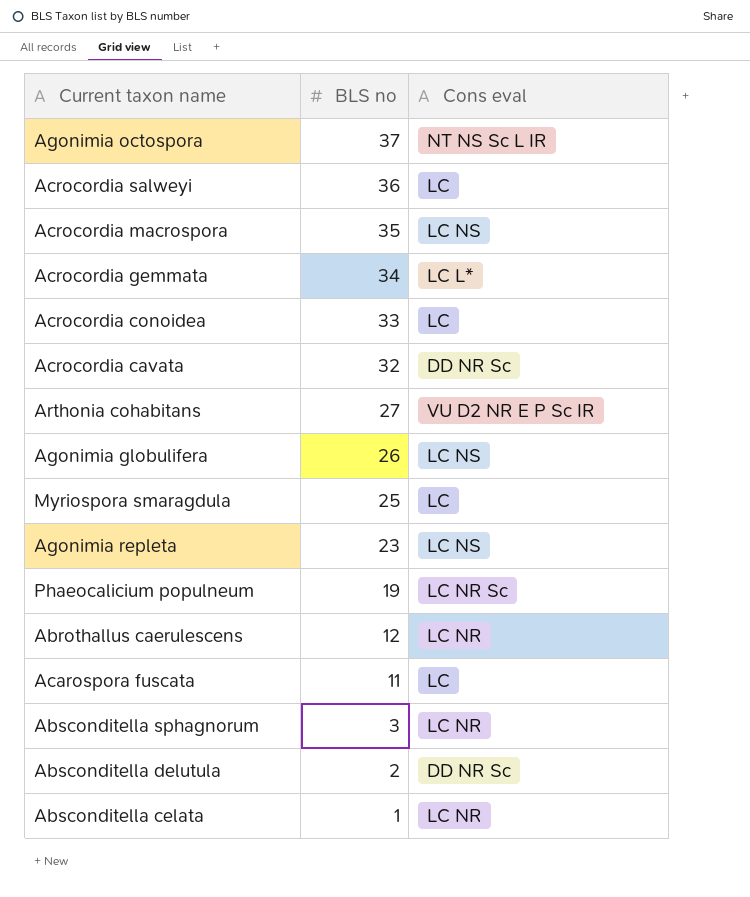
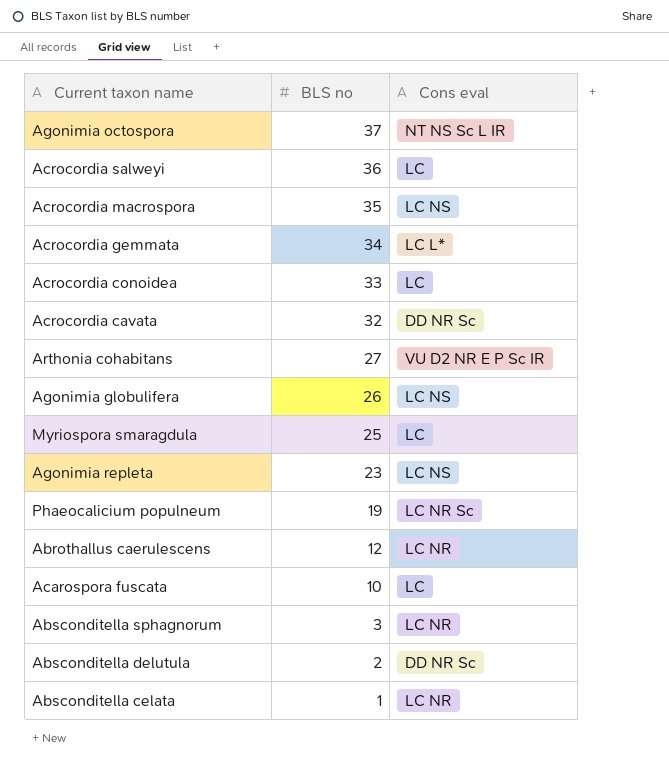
Acarospora fuscata | BLS no: 11 -> 10

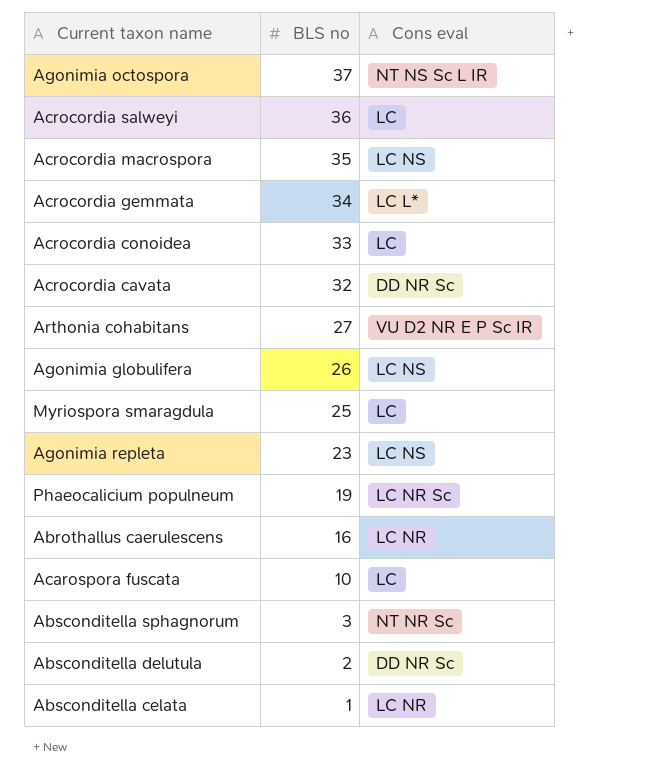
Abrothallus caerulescens | BLS no: 12 -> 16
Absconditella sphagnorum | Cons eval: LC NR -> NT NR Sc

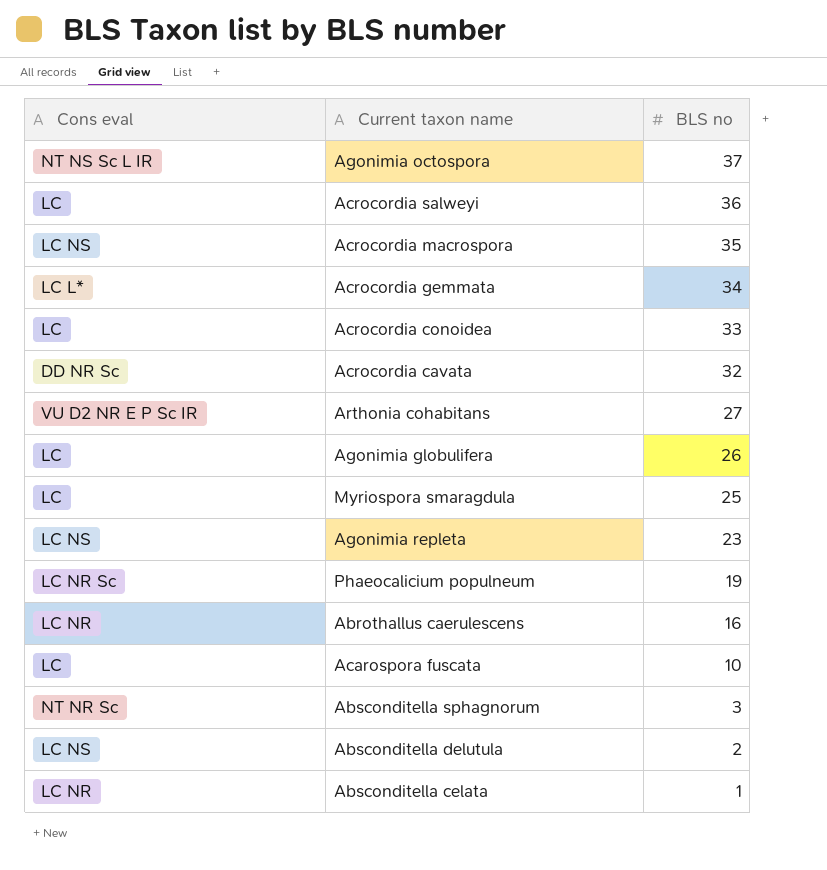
column Cons eval | position: 3 -> 1
Agonimia globulifera | Cons eval: LC NS -> LC
Absconditella delutula | Cons eval: DD NR Sc -> LC NS

